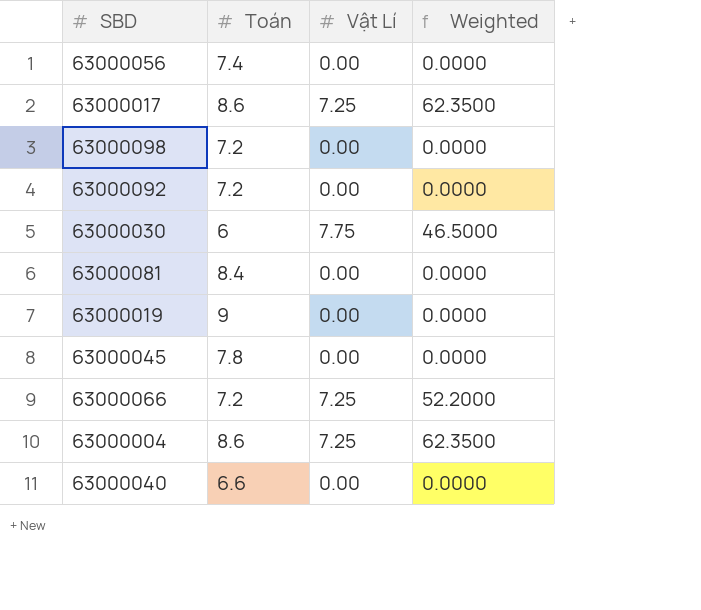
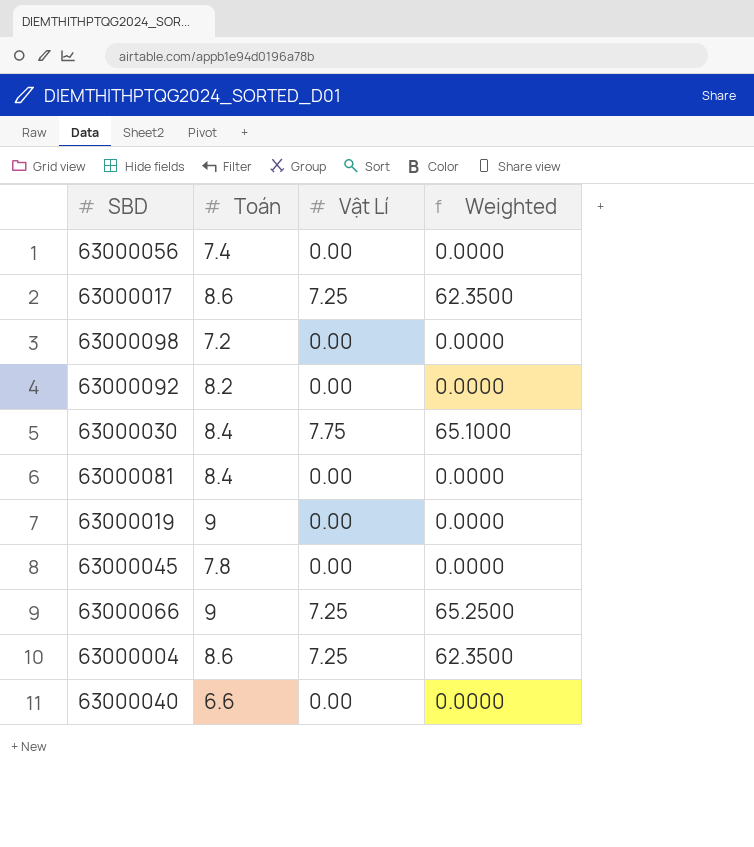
63000092 | Toán: 7.2 -> 8.2
63000030 | Toán: 6 -> 8.4
63000030 | Weighted: 46.5000 -> 65.1000
63000066 | Toán: 7.2 -> 9
63000066 | Weighted: 52.2000 -> 65.2500

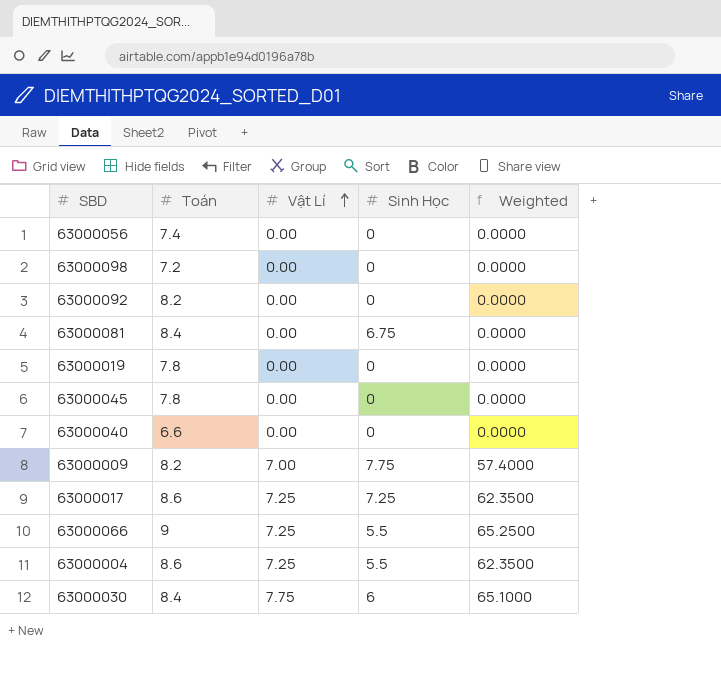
row order: none -> Vật Lí ascending
column Sinh Học | position: none -> 4
63000019 | Toán: 9 -> 7.8
row 63000009: none -> 8.2 | 7.00 | 7.75 | 57.4000

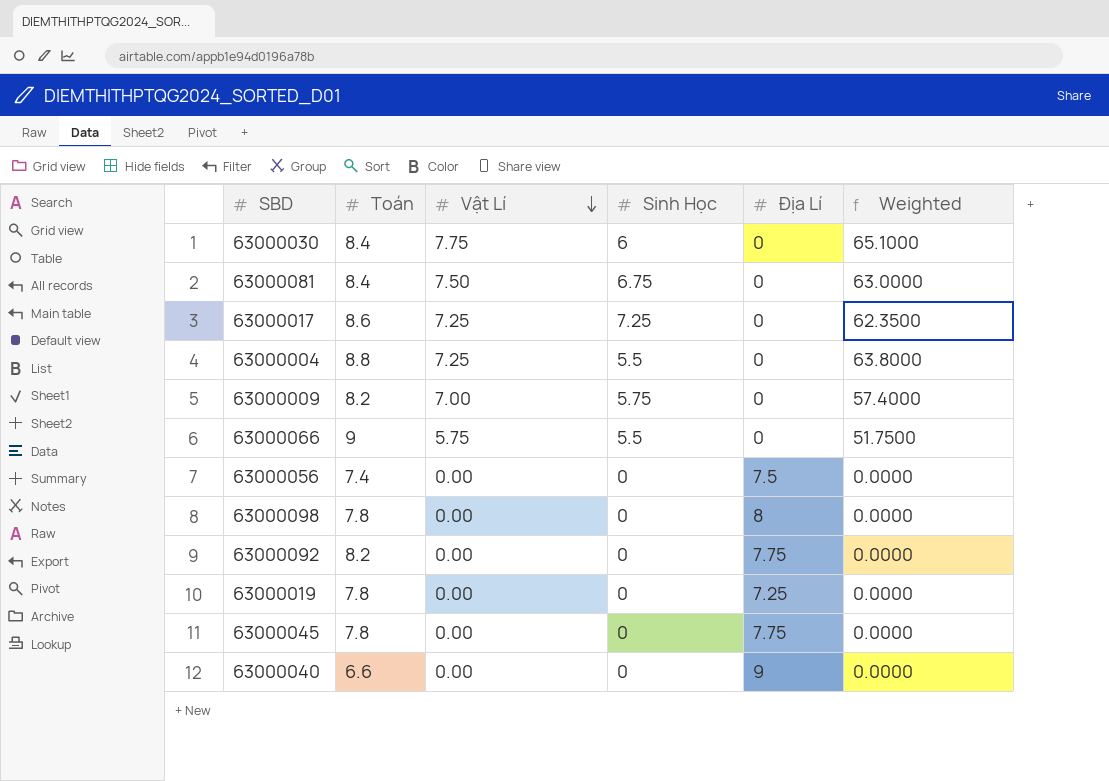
row order: Vật Lí ascending -> Vật Lí descending
column Địa Lí | position: none -> 5
63000081 | Vật Lí: 0.00 -> 7.50
63000081 | Weighted: 0.0000 -> 63.0000
63000004 | Toán: 8.6 -> 8.8
63000004 | Weighted: 62.3500 -> 63.8000
63000009 | Sinh Học: 7.75 -> 5.75
63000066 | Vật Lí: 7.25 -> 5.75
63000066 | Weighted: 65.2500 -> 51.7500
63000098 | Toán: 7.2 -> 7.8

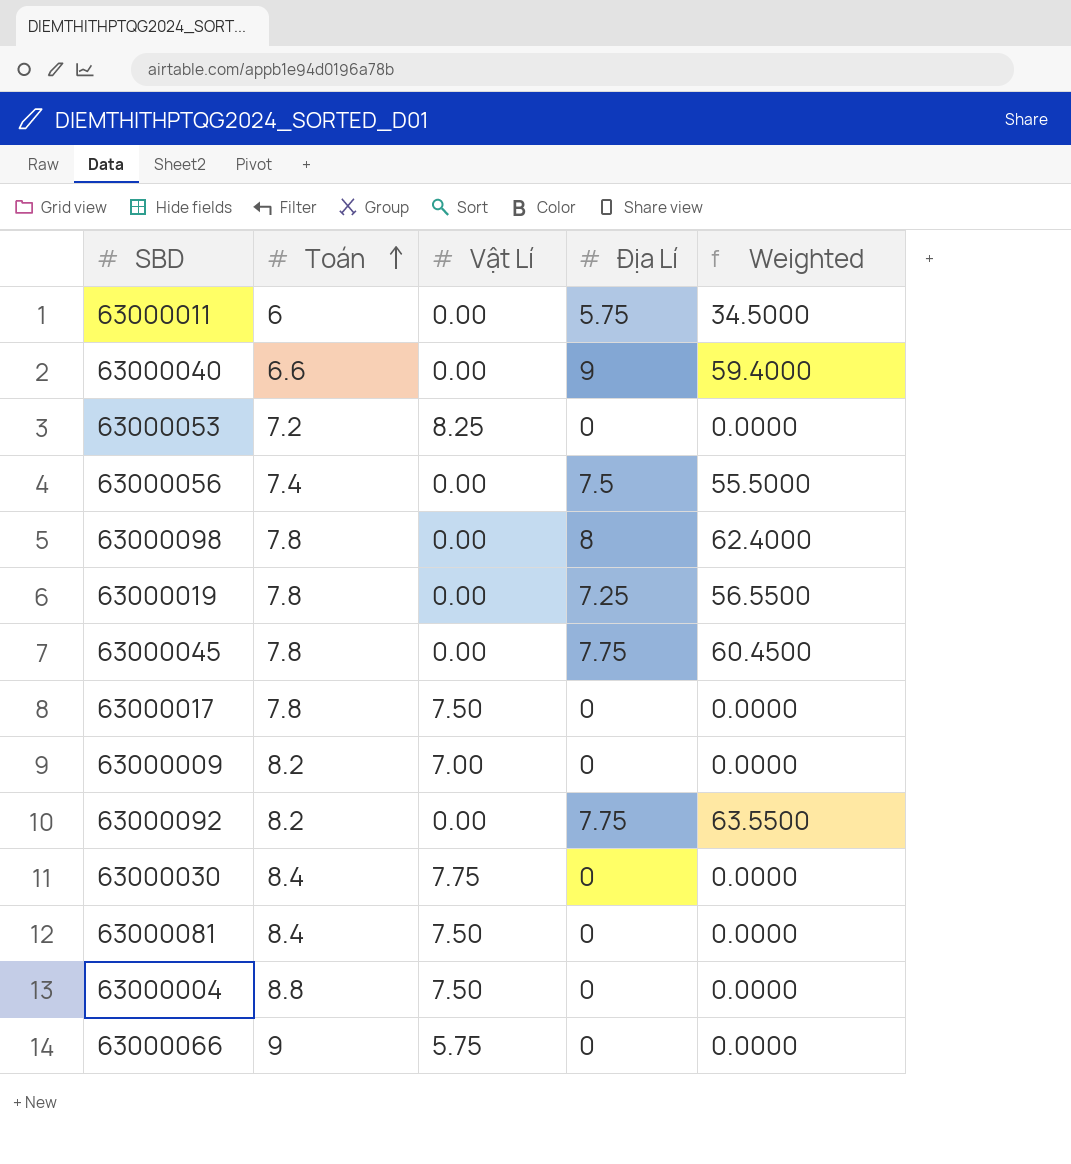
row order: Vật Lí descending -> Toán ascending
column Sinh Học | position: 4 -> none
column Weighted | formula: [Toán] * [Vật Lí] -> [Toán] * [Địa Lí]
row 63000011: none -> 6 | 0.00 | 5.75 | 34.5000
row 63000053: none -> 7.2 | 8.25 | 0 | 0.0000
63000017 | Toán: 8.6 -> 7.8
63000017 | Vật Lí: 7.25 -> 7.50
63000004 | Vật Lí: 7.25 -> 7.50

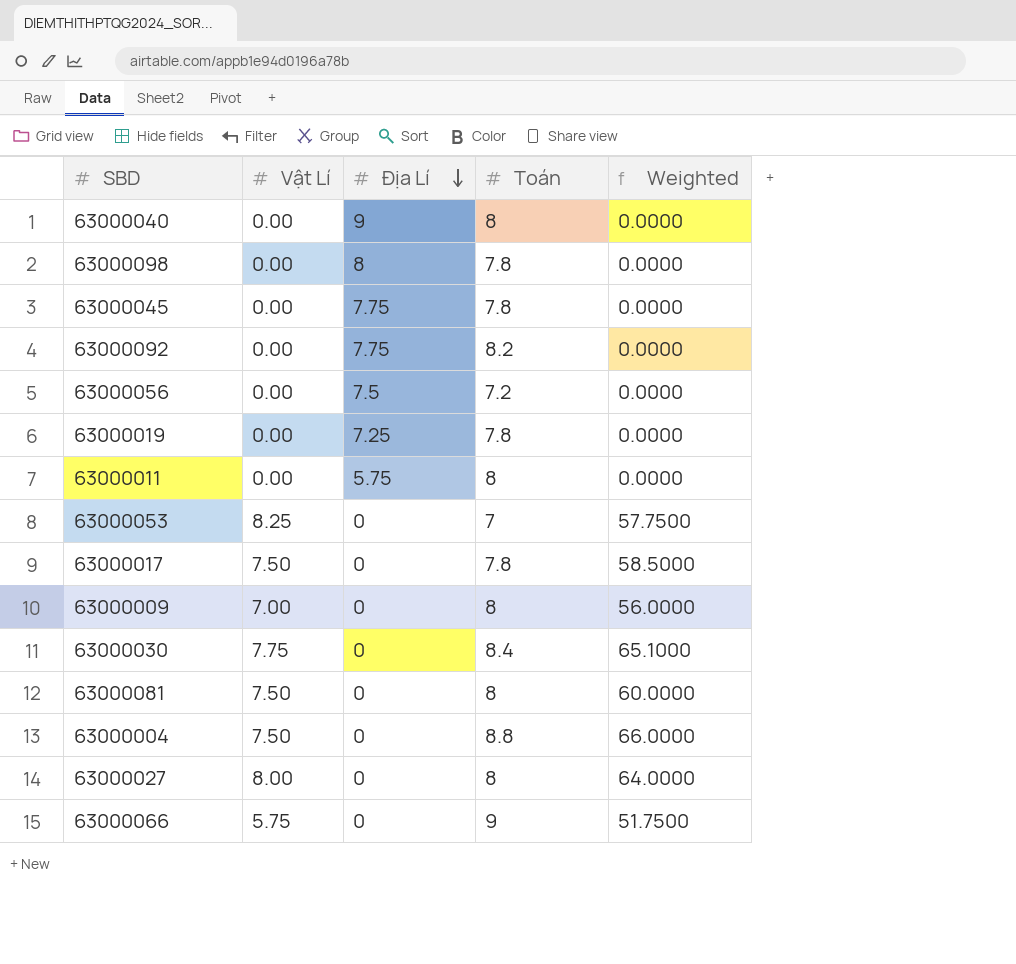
row order: Toán ascending -> Địa Lí descending
column Toán | position: 2 -> 4
column Weighted | formula: [Toán] * [Địa Lí] -> [Vật Lí] * [Toán]
63000040 | Toán: 6.6 -> 8
63000056 | Toán: 7.4 -> 7.2
63000011 | Toán: 6 -> 8
63000053 | Toán: 7.2 -> 7
63000009 | Toán: 8.2 -> 8
63000081 | Toán: 8.4 -> 8
row 63000027: none -> 8.00 | 0 | 8 | 64.0000

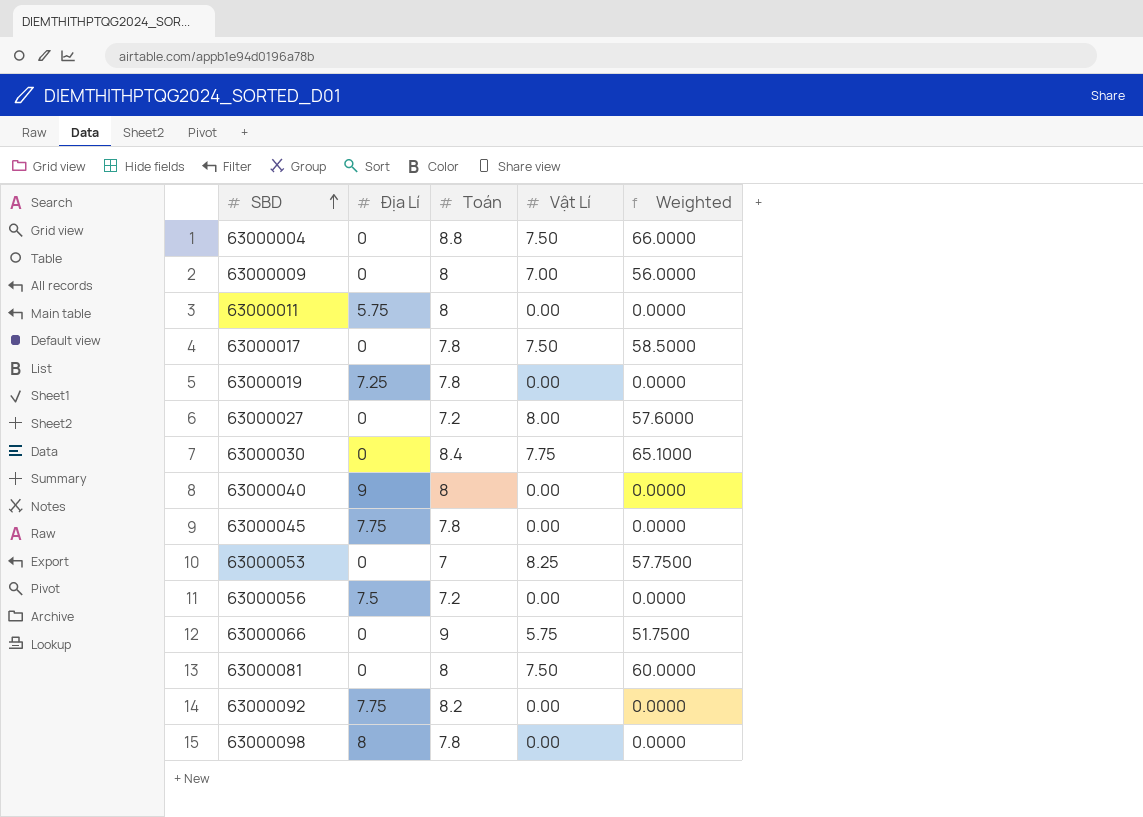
row order: Địa Lí descending -> SBD ascending
column Vật Lí | position: 2 -> 4
63000027 | Toán: 8 -> 7.2
63000027 | Weighted: 64.0000 -> 57.6000

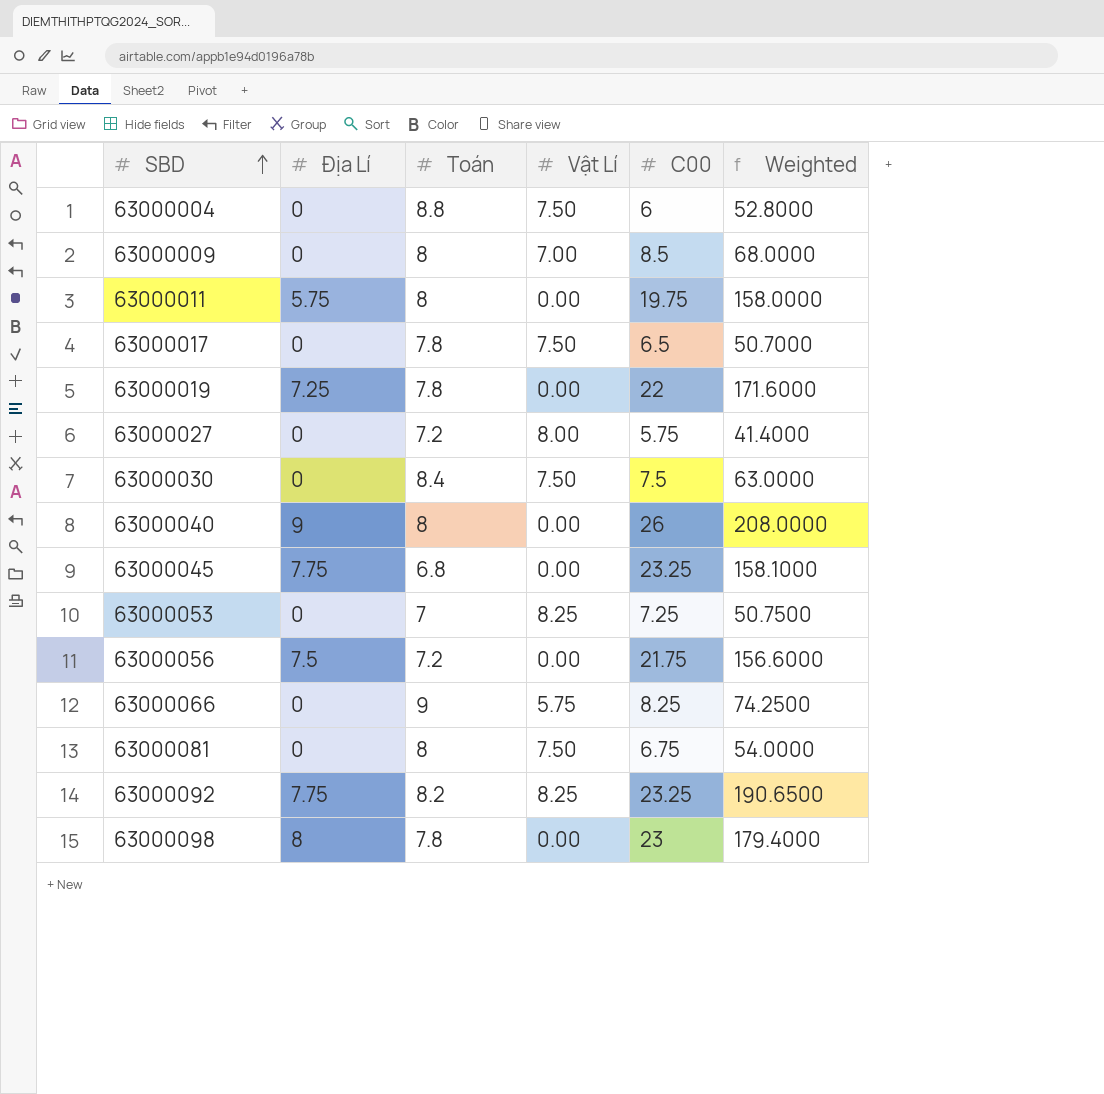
column C00 | position: none -> 5
column Weighted | formula: [Toán] * [Vật Lí] -> [Toán] * [C00]
63000030 | Vật Lí: 7.75 -> 7.50
63000045 | Toán: 7.8 -> 6.8
63000092 | Vật Lí: 0.00 -> 8.25

